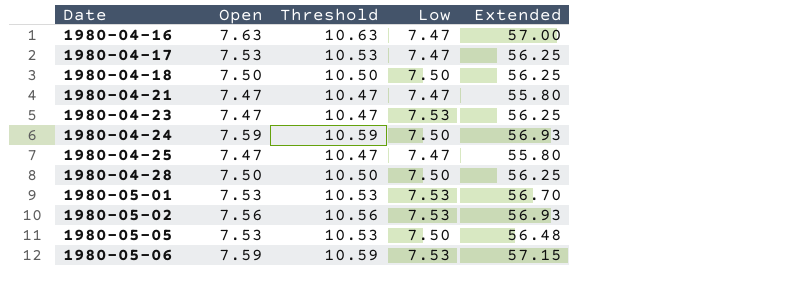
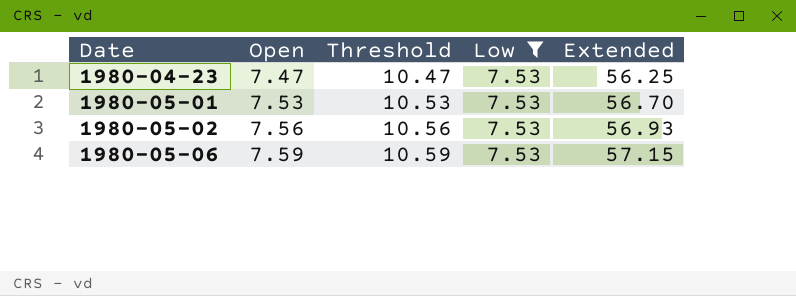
filter: none -> Low = 7.53

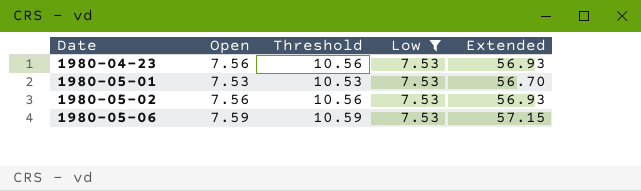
1980-04-23 | Open: 7.47 -> 7.56
1980-04-23 | Threshold: 10.47 -> 10.56
1980-04-23 | Extended: 56.25 -> 56.93

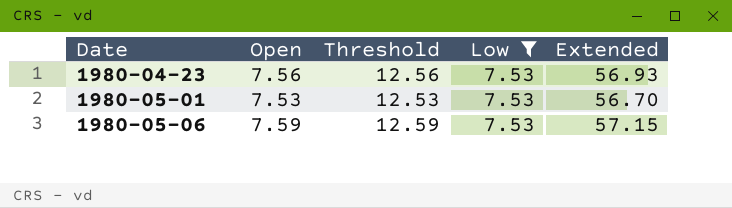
column Threshold | formula: [Open] + 3 -> [Open] + 5
row 1980-05-02: 7.56 | 10.56 | 7.53 | 56.93 -> none

